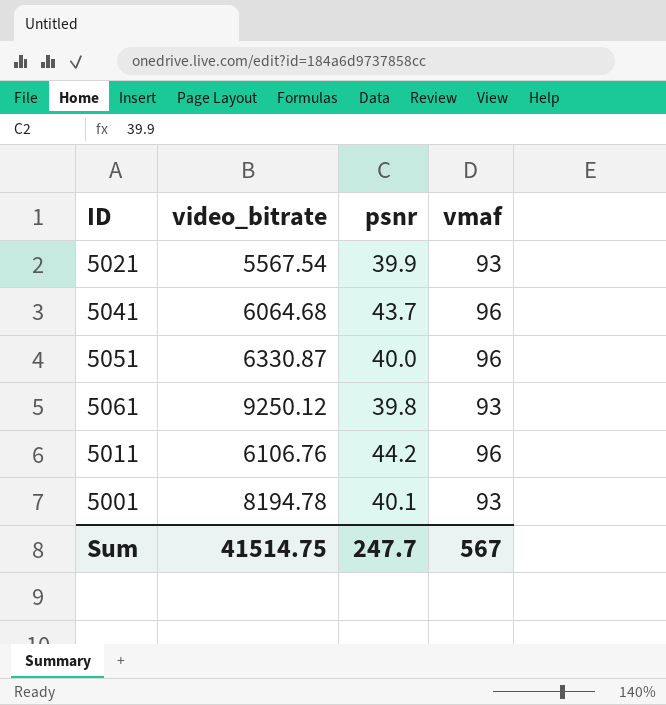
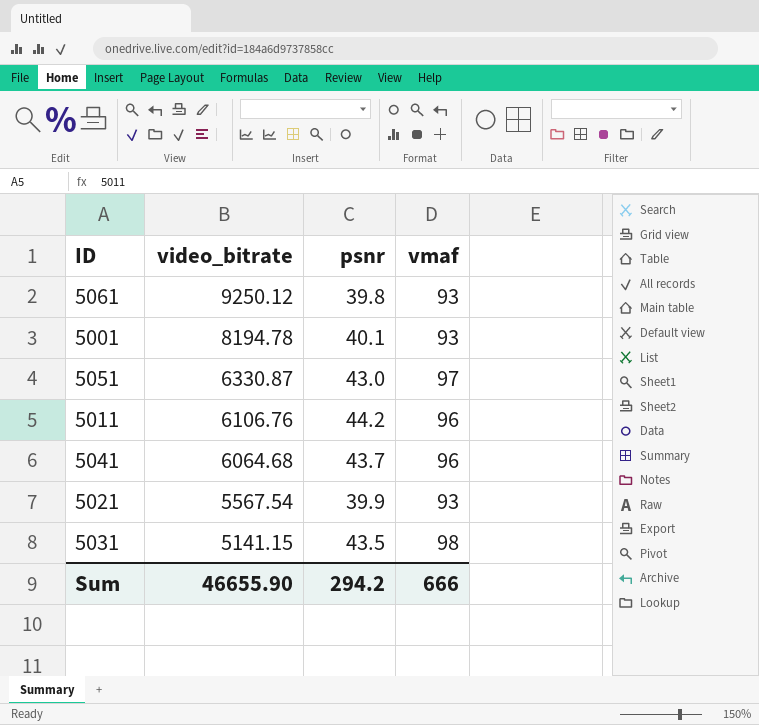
row order: none -> video_bitrate descending
5051 | psnr: 40.0 -> 43.0
5051 | vmaf: 96 -> 97
row 5031: none -> 5141.15 | 43.5 | 98
Sum | video_bitrate: 41514.75 -> 46655.90
Sum | psnr: 247.7 -> 294.2
Sum | vmaf: 567 -> 666

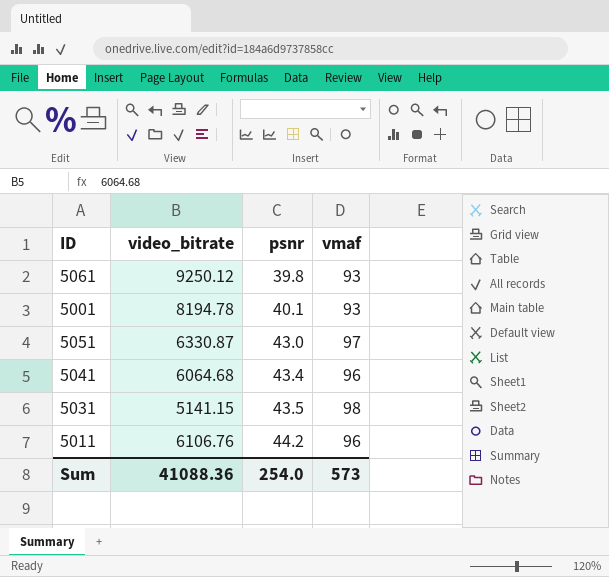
row order: video_bitrate descending -> psnr ascending
row 5021: 5567.54 | 39.9 | 93 -> none
5041 | psnr: 43.7 -> 43.4
Sum | video_bitrate: 46655.90 -> 41088.36
Sum | psnr: 294.2 -> 254.0
Sum | vmaf: 666 -> 573

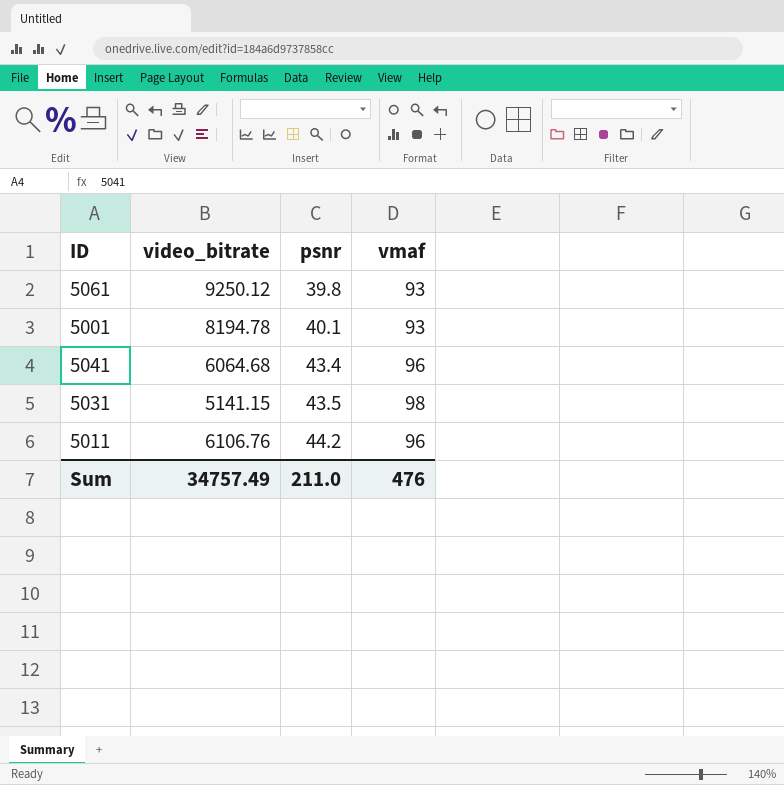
row 5051: 6330.87 | 43.0 | 97 -> none
Sum | video_bitrate: 41088.36 -> 34757.49
Sum | psnr: 254.0 -> 211.0
Sum | vmaf: 573 -> 476

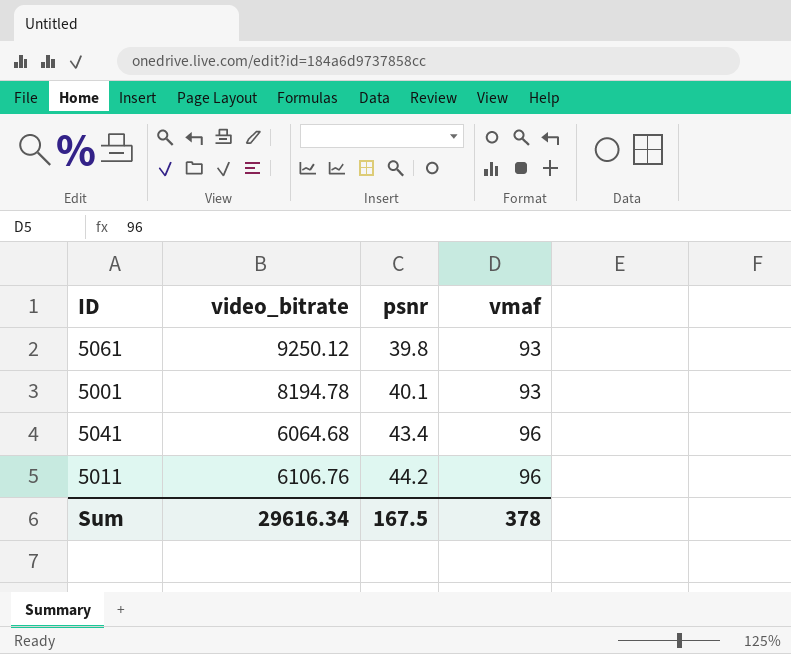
row 5031: 5141.15 | 43.5 | 98 -> none
Sum | video_bitrate: 34757.49 -> 29616.34
Sum | psnr: 211.0 -> 167.5
Sum | vmaf: 476 -> 378

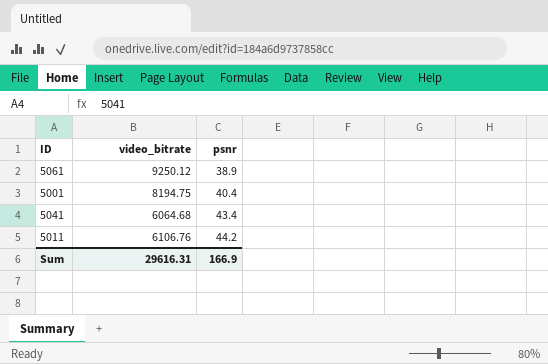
column vmaf | position: 4 -> none
5061 | psnr: 39.8 -> 38.9
5001 | video_bitrate: 8194.78 -> 8194.75
5001 | psnr: 40.1 -> 40.4
Sum | video_bitrate: 29616.34 -> 29616.31
Sum | psnr: 167.5 -> 166.9

